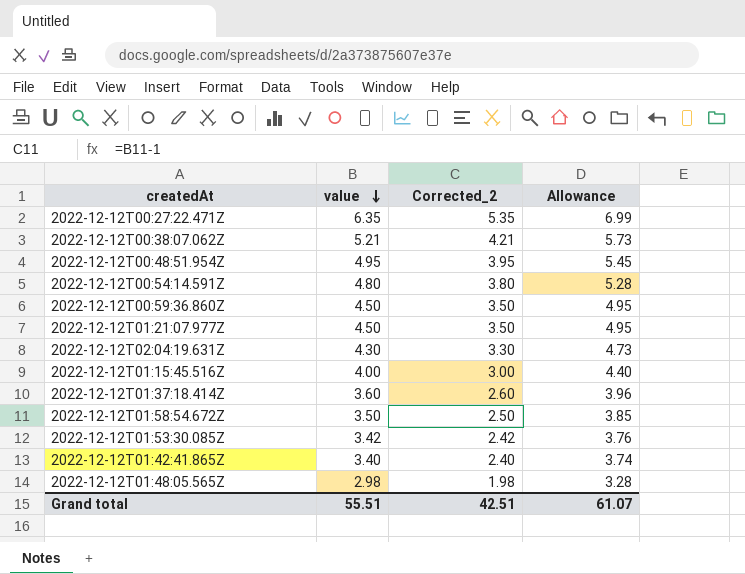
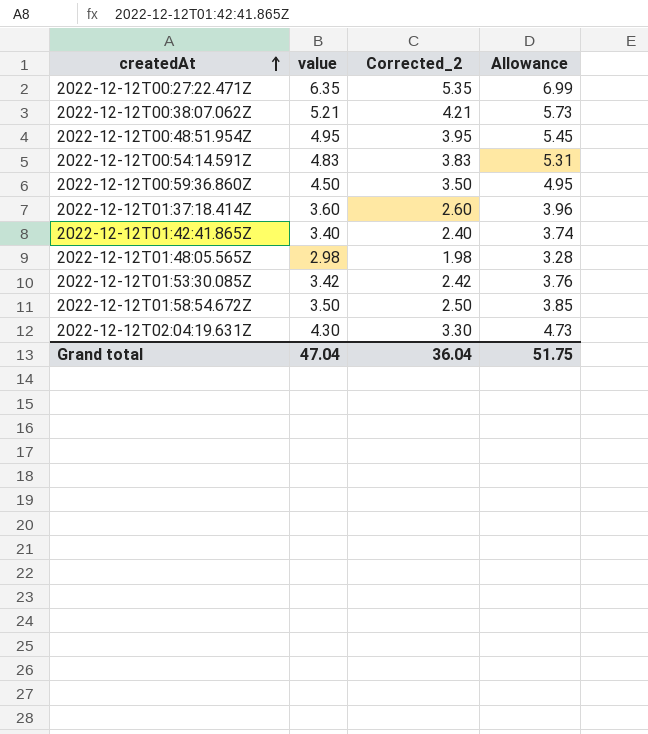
row order: value descending -> createdAt ascending
row 2022-12-12T01:21:07.977Z: 4.50 | 3.50 | 4.95 -> none
row 2022-12-12T01:15:45.516Z: 4.00 | 3.00 | 4.40 -> none
2022-12-12T00:54:14.591Z | value: 4.80 -> 4.83
2022-12-12T00:54:14.591Z | Corrected_2: 3.80 -> 3.83
2022-12-12T00:54:14.591Z | Allowance: 5.28 -> 5.31
Grand total | value: 55.51 -> 47.04
Grand total | Corrected_2: 42.51 -> 36.04
Grand total | Allowance: 61.07 -> 51.75

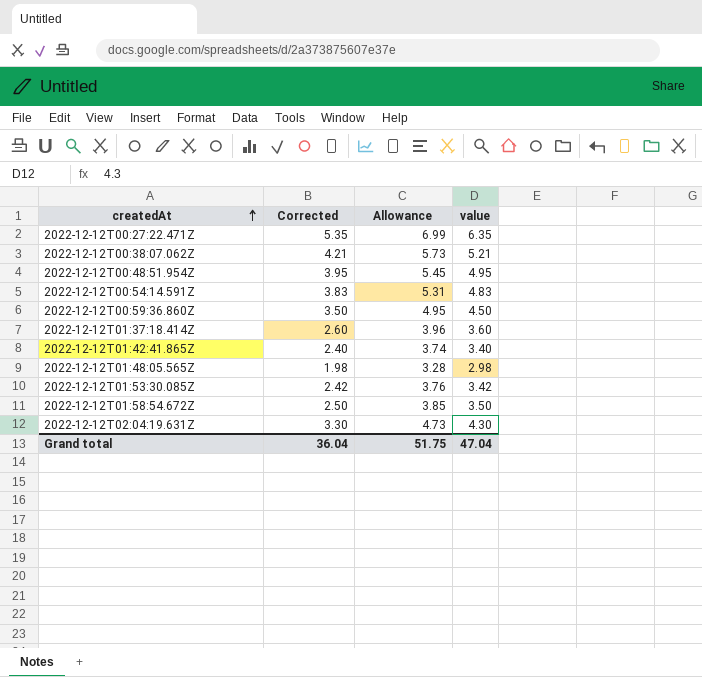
column name: Corrected_2 -> Corrected
column value | position: 2 -> 4

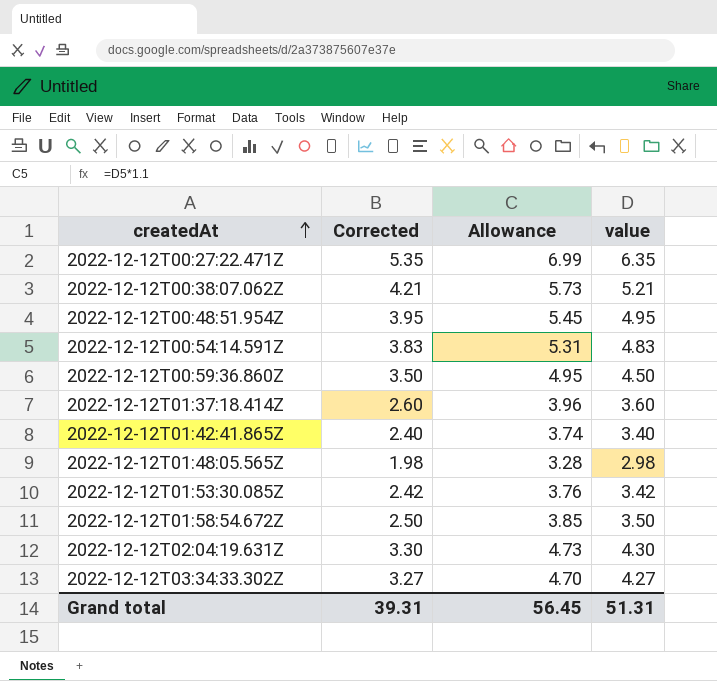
row 2022-12-12T03:34:33.302Z: none -> 3.27 | 4.70 | 4.27
Grand total | Corrected: 36.04 -> 39.31
Grand total | Allowance: 51.75 -> 56.45
Grand total | value: 47.04 -> 51.31

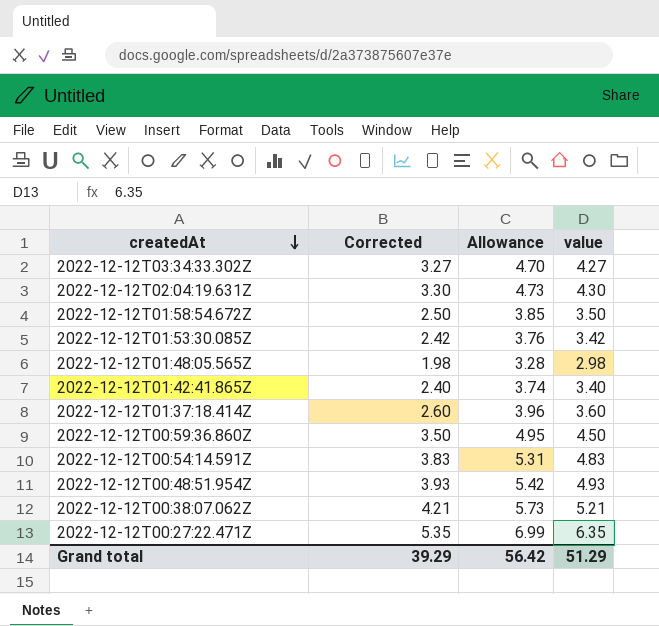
row order: createdAt ascending -> createdAt descending
2022-12-12T00:48:51.954Z | Corrected: 3.95 -> 3.93
2022-12-12T00:48:51.954Z | Allowance: 5.45 -> 5.42
2022-12-12T00:48:51.954Z | value: 4.95 -> 4.93
Grand total | Corrected: 39.31 -> 39.29
Grand total | Allowance: 56.45 -> 56.42
Grand total | value: 51.31 -> 51.29

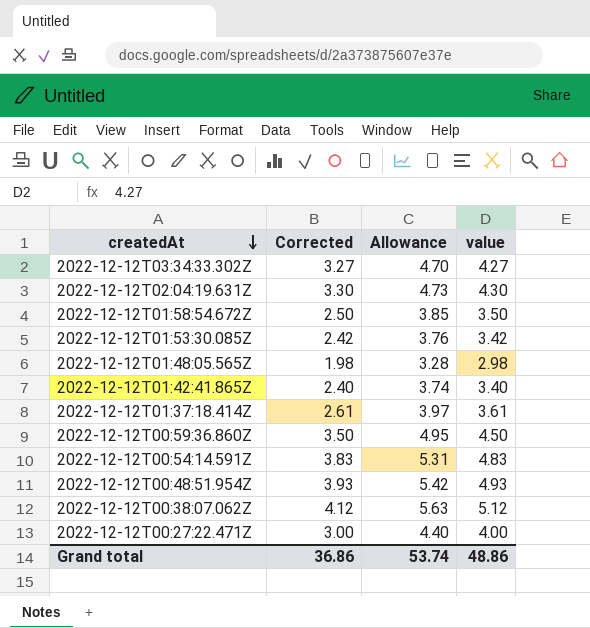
2022-12-12T01:37:18.414Z | Corrected: 2.60 -> 2.61
2022-12-12T01:37:18.414Z | Allowance: 3.96 -> 3.97
2022-12-12T01:37:18.414Z | value: 3.60 -> 3.61
2022-12-12T00:38:07.062Z | Corrected: 4.21 -> 4.12
2022-12-12T00:38:07.062Z | Allowance: 5.73 -> 5.63
2022-12-12T00:38:07.062Z | value: 5.21 -> 5.12
2022-12-12T00:27:22.471Z | Corrected: 5.35 -> 3.00
2022-12-12T00:27:22.471Z | Allowance: 6.99 -> 4.40
2022-12-12T00:27:22.471Z | value: 6.35 -> 4.00
Grand total | Corrected: 39.29 -> 36.86
Grand total | Allowance: 56.42 -> 53.74
Grand total | value: 51.29 -> 48.86

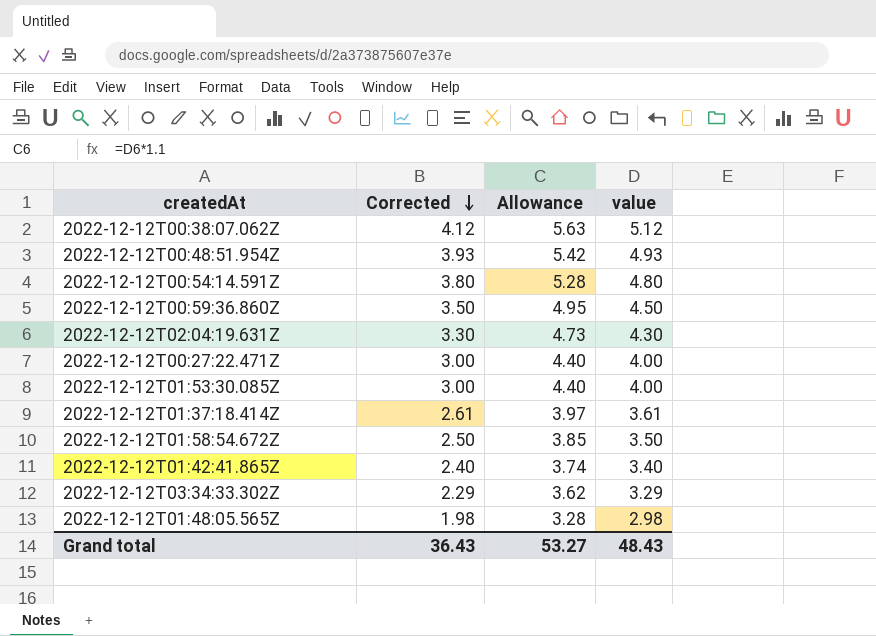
row order: createdAt descending -> Corrected descending
2022-12-12T00:54:14.591Z | Corrected: 3.83 -> 3.80
2022-12-12T00:54:14.591Z | Allowance: 5.31 -> 5.28
2022-12-12T00:54:14.591Z | value: 4.83 -> 4.80
2022-12-12T01:53:30.085Z | Corrected: 2.42 -> 3.00
2022-12-12T01:53:30.085Z | Allowance: 3.76 -> 4.40
2022-12-12T01:53:30.085Z | value: 3.42 -> 4.00
2022-12-12T03:34:33.302Z | Corrected: 3.27 -> 2.29
2022-12-12T03:34:33.302Z | Allowance: 4.70 -> 3.62
2022-12-12T03:34:33.302Z | value: 4.27 -> 3.29
Grand total | Corrected: 36.86 -> 36.43
Grand total | Allowance: 53.74 -> 53.27
Grand total | value: 48.86 -> 48.43

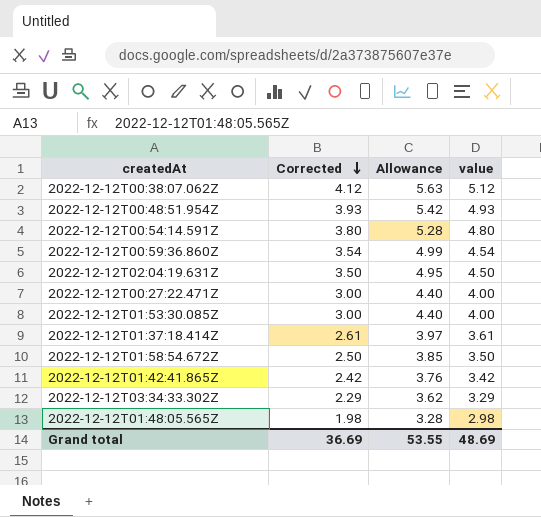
2022-12-12T00:59:36.860Z | Corrected: 3.50 -> 3.54
2022-12-12T00:59:36.860Z | Allowance: 4.95 -> 4.99
2022-12-12T00:59:36.860Z | value: 4.50 -> 4.54
2022-12-12T02:04:19.631Z | Corrected: 3.30 -> 3.50
2022-12-12T02:04:19.631Z | Allowance: 4.73 -> 4.95
2022-12-12T02:04:19.631Z | value: 4.30 -> 4.50
2022-12-12T01:42:41.865Z | Corrected: 2.40 -> 2.42
2022-12-12T01:42:41.865Z | Allowance: 3.74 -> 3.76
2022-12-12T01:42:41.865Z | value: 3.40 -> 3.42
Grand total | Corrected: 36.43 -> 36.69
Grand total | Allowance: 53.27 -> 53.55
Grand total | value: 48.43 -> 48.69

